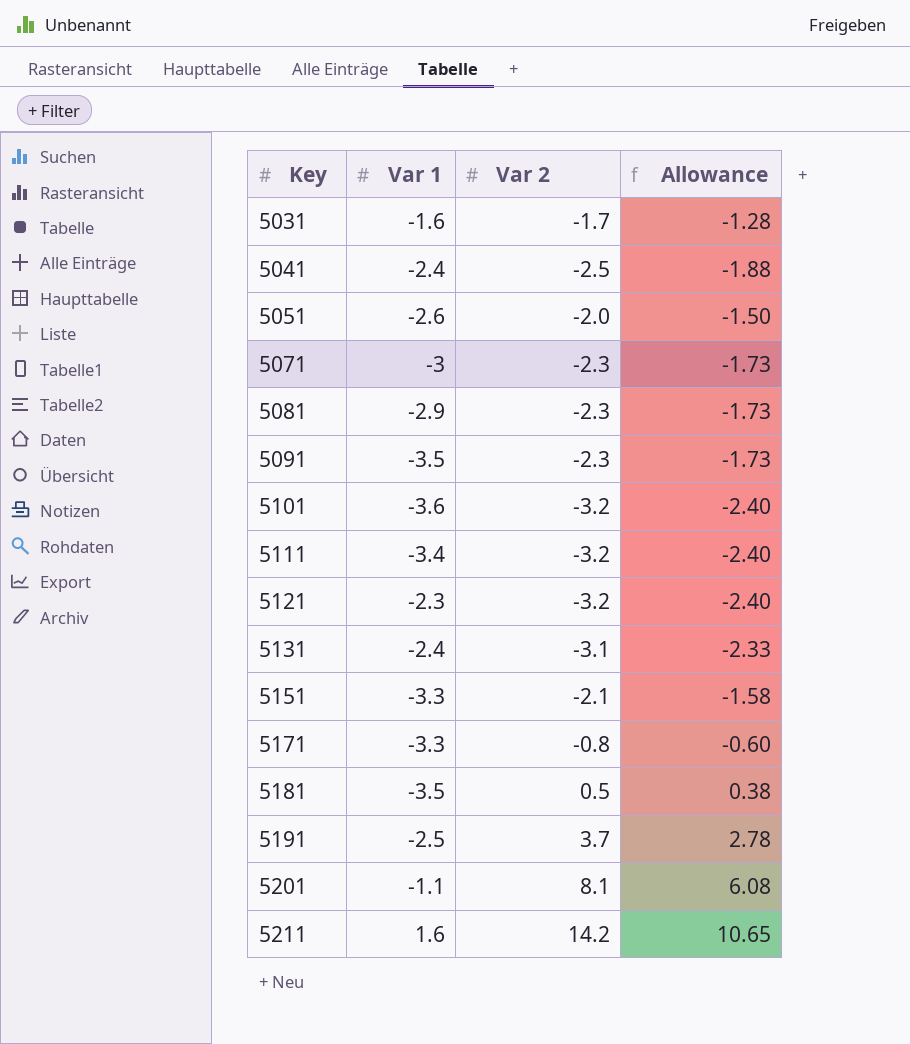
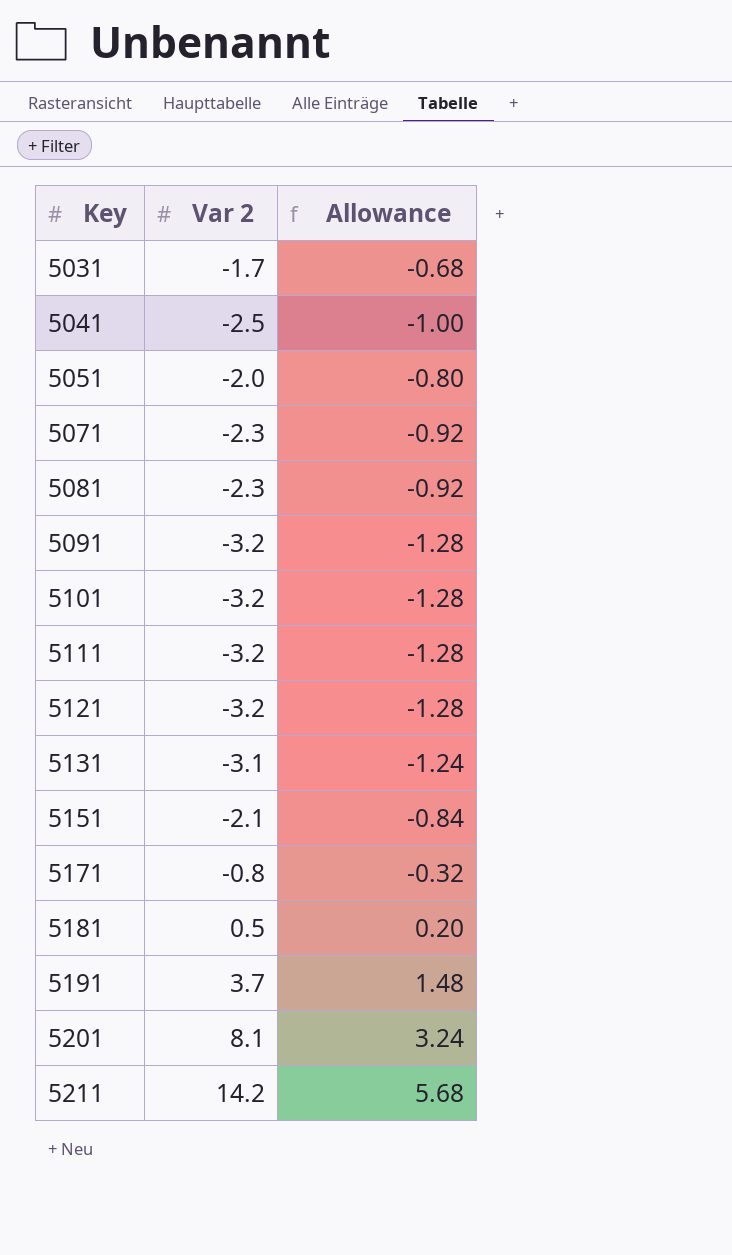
column Var 1 | position: 2 -> none
column Allowance | formula: [Var 2] * 0.75 -> [Var 2] * 0.4
5091 | Var 2: -2.3 -> -3.2

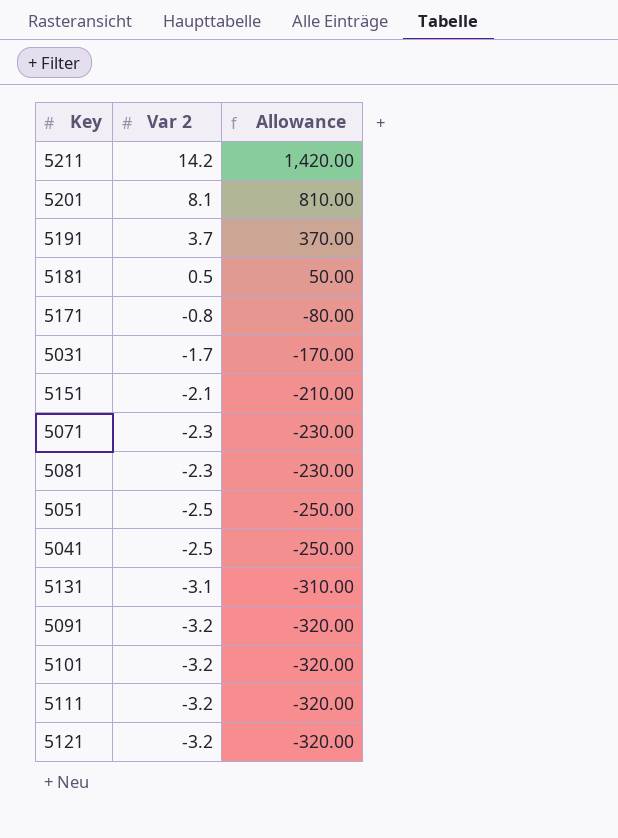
row order: Key ascending -> Var 2 descending
column Allowance | formula: [Var 2] * 0.4 -> [Var 2] * 100
5051 | Var 2: -2.0 -> -2.5

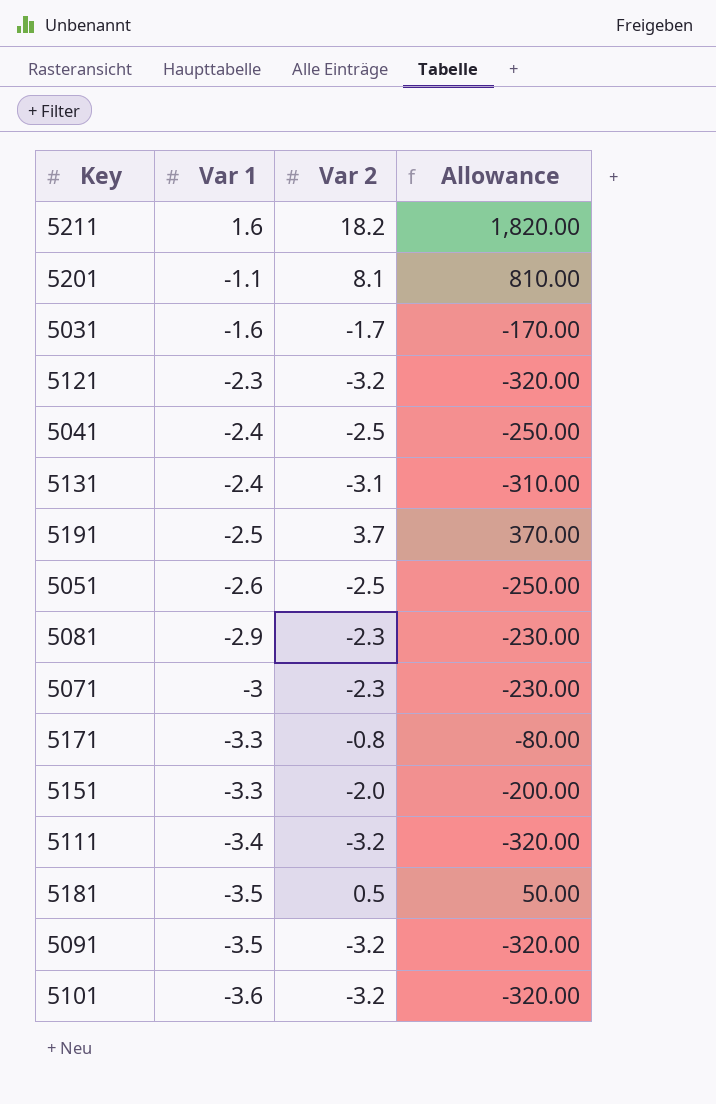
row order: Var 2 descending -> Var 1 descending
column Var 1 | position: none -> 2
5211 | Var 2: 14.2 -> 18.2
5211 | Allowance: 1,420.00 -> 1,820.00
5151 | Var 2: -2.1 -> -2.0
5151 | Allowance: -210.00 -> -200.00

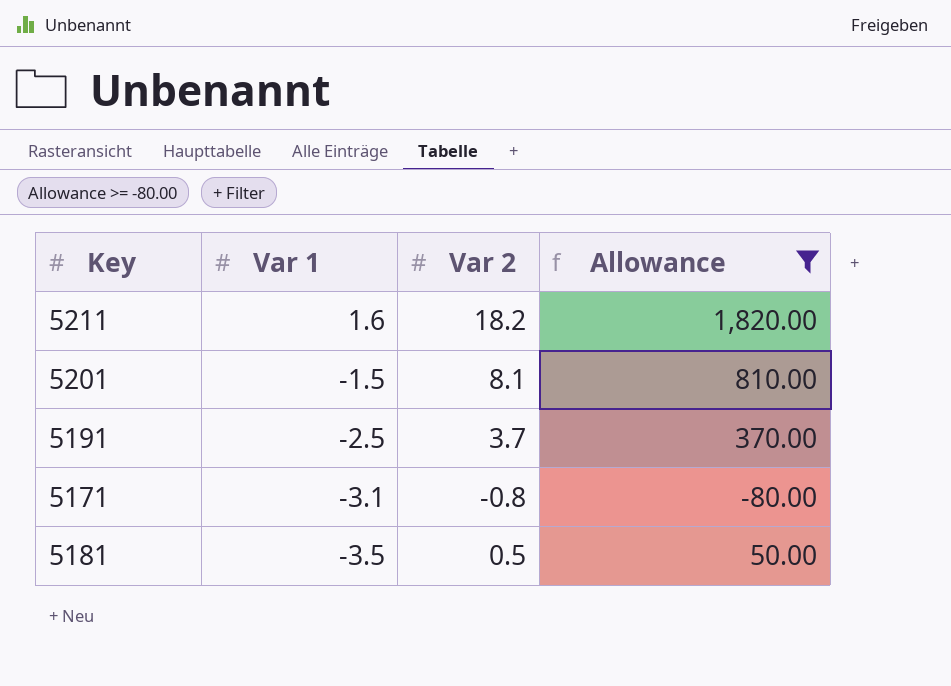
filter: none -> Allowance >= -80.00
5201 | Var 1: -1.1 -> -1.5
5171 | Var 1: -3.3 -> -3.1

